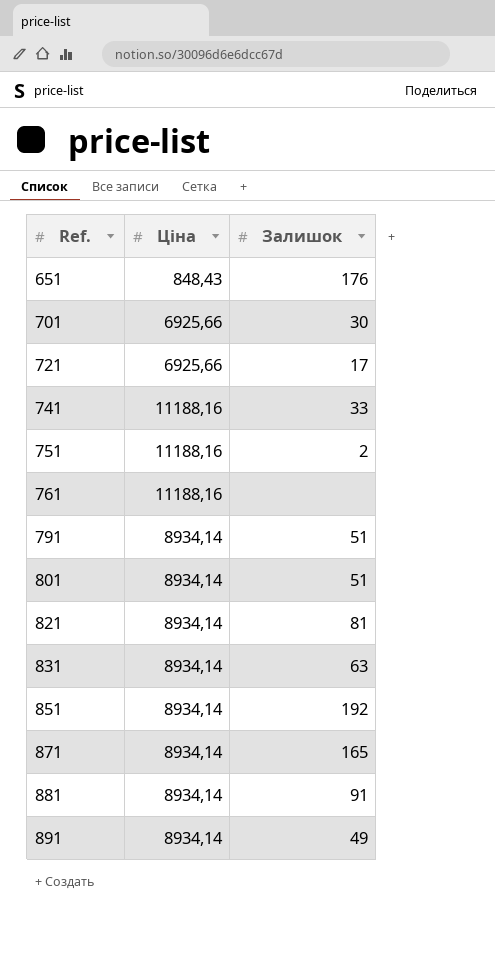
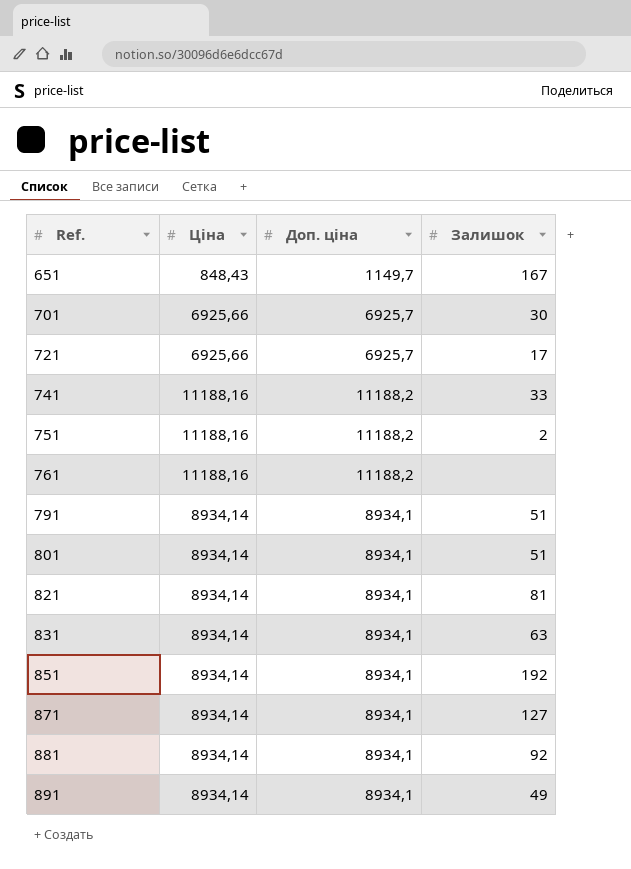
column Доп. ціна | position: none -> 3
651 | Залишок: 176 -> 167
871 | Залишок: 165 -> 127
881 | Залишок: 91 -> 92

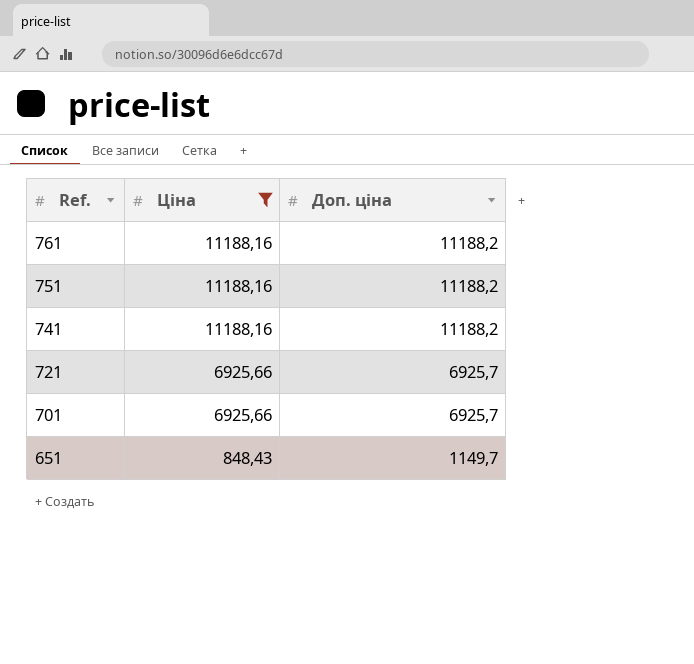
filter: none -> Ціна != 8934,14
row order: Ref. ascending -> Ref. descending
column Залишок | position: 4 -> none

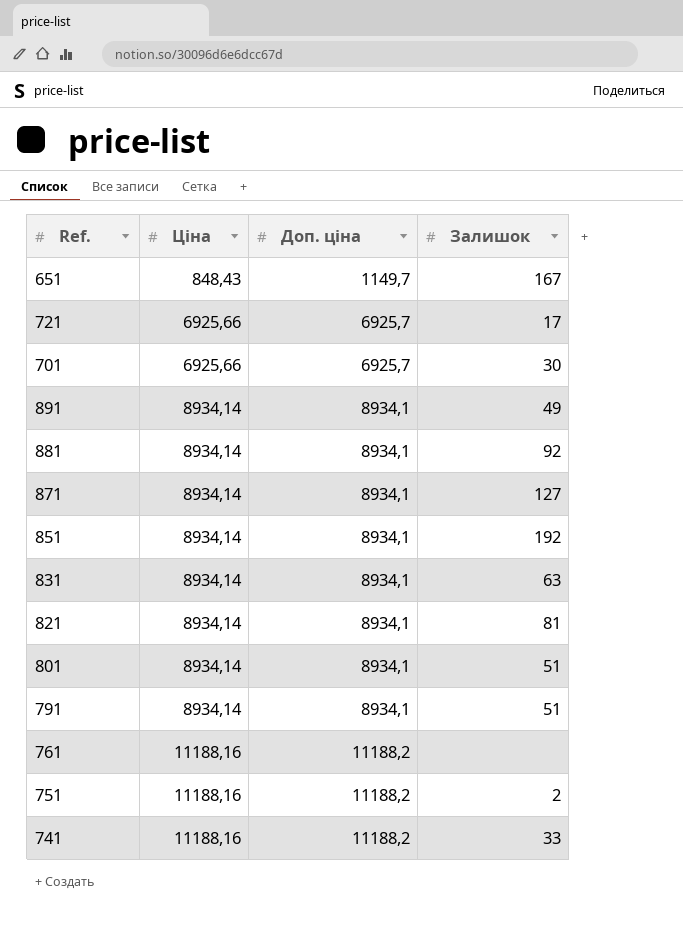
filter: Ціна != 8934,14 -> none
row order: Ref. descending -> Ціна ascending
column Залишок | position: none -> 4

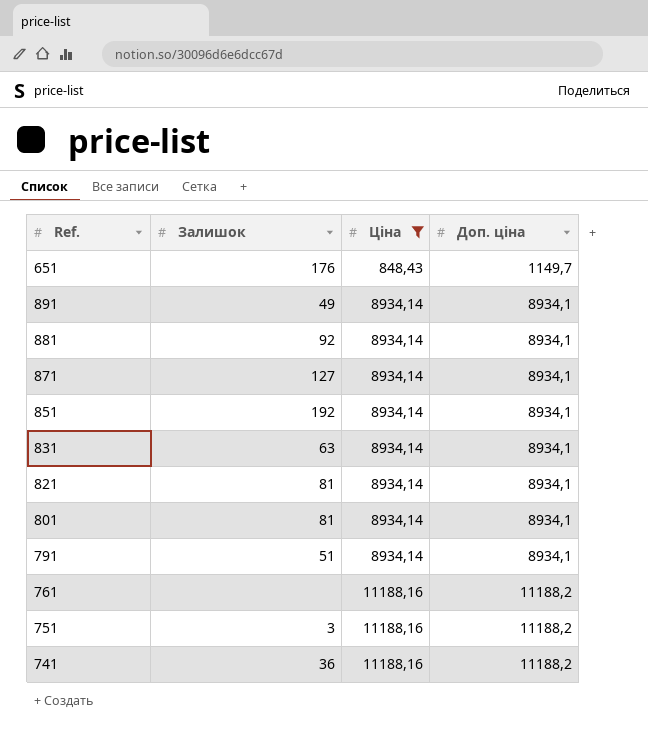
filter: none -> Ціна != 6925,66
column Залишок | position: 4 -> 2
651 | Залишок: 167 -> 176
801 | Залишок: 51 -> 81
751 | Залишок: 2 -> 3
741 | Залишок: 33 -> 36

